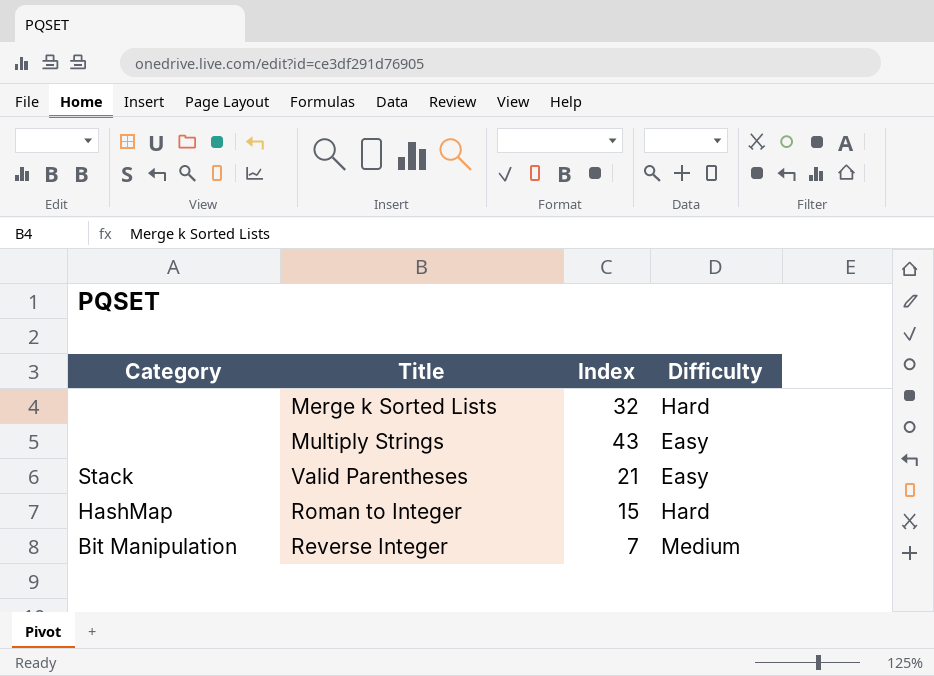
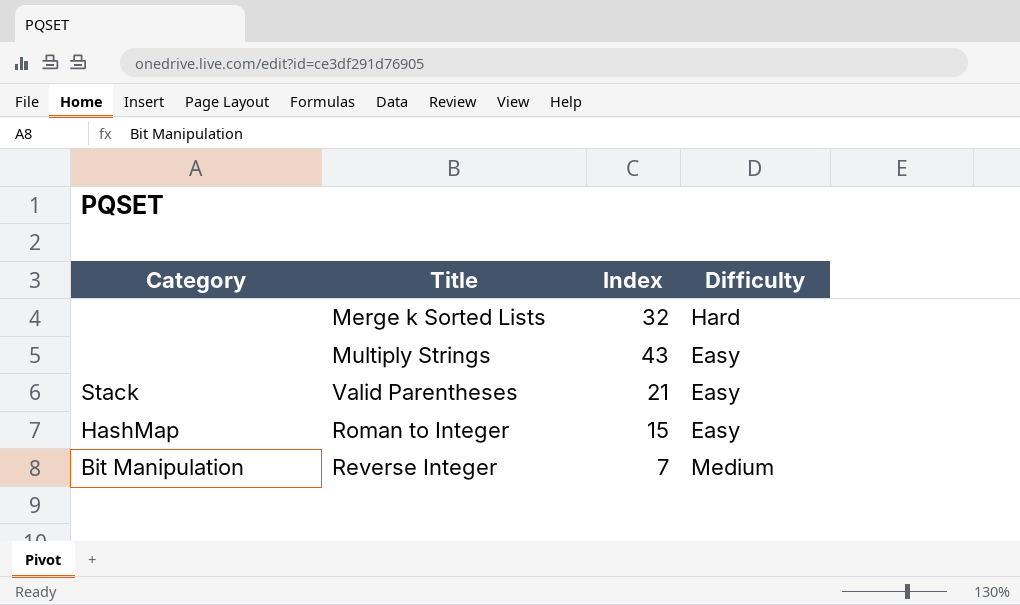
Roman to Integer | Difficulty: Hard -> Easy

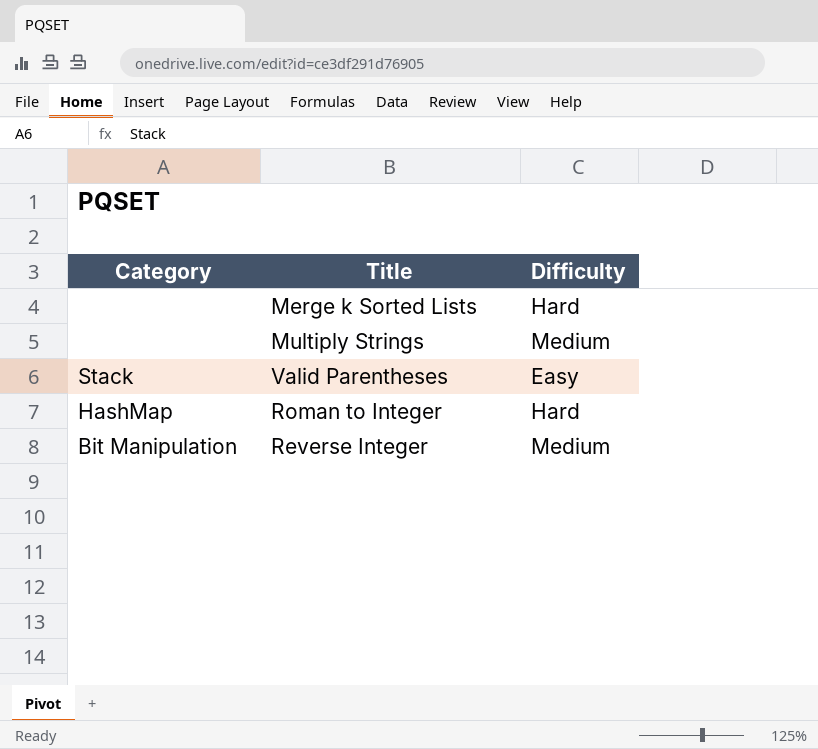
column Index | position: 3 -> none
Multiply Strings | Difficulty: Easy -> Medium
Roman to Integer | Difficulty: Easy -> Hard

